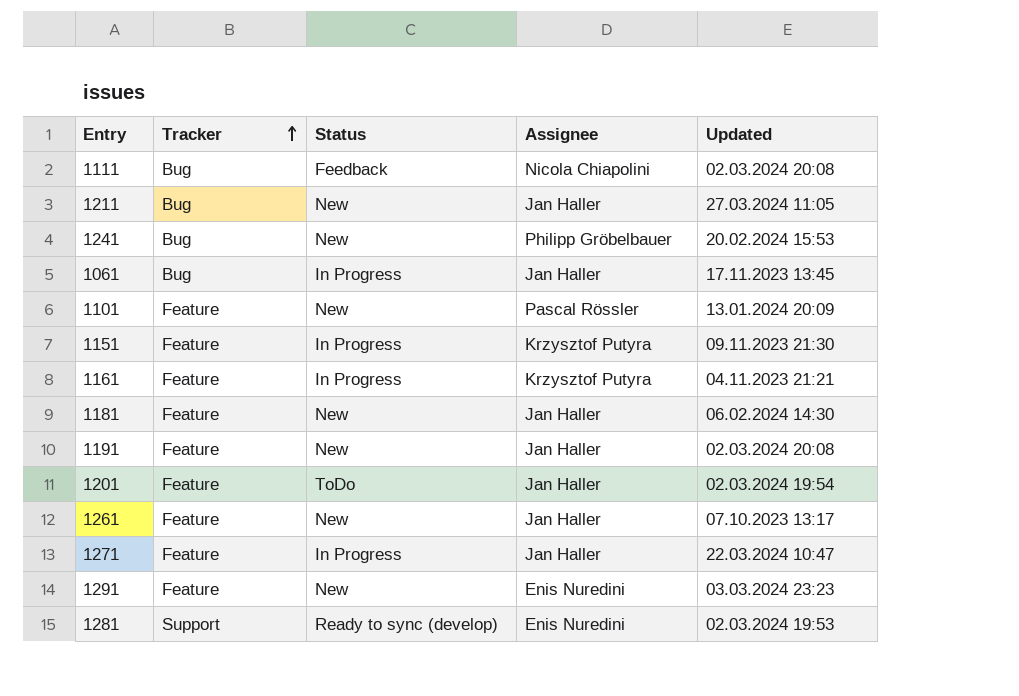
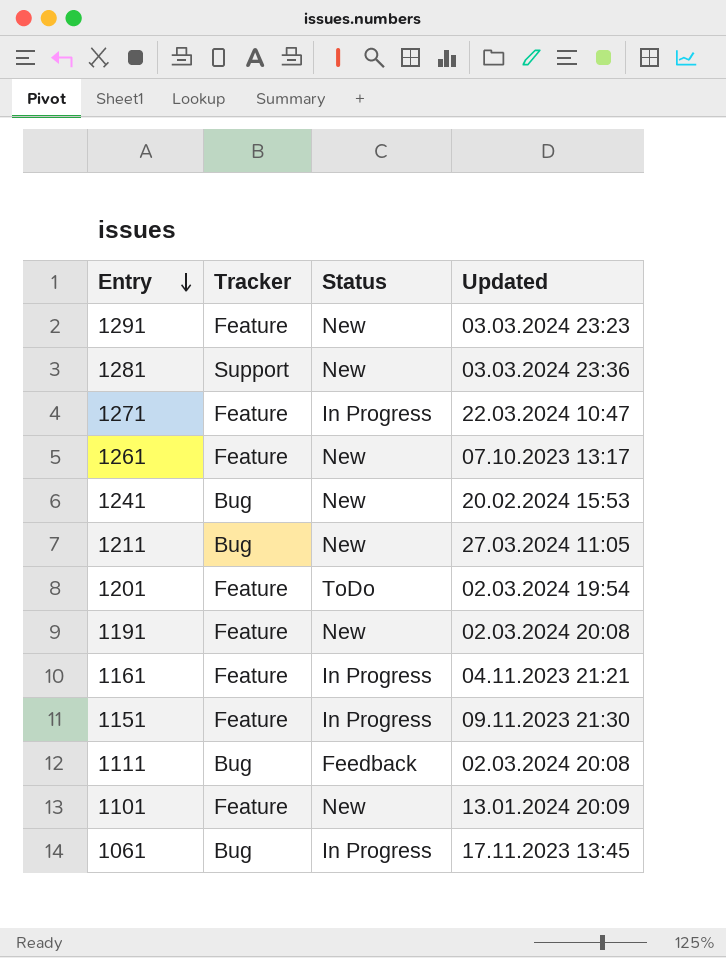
row order: Tracker ascending -> Entry descending
column Assignee | position: 4 -> none
row 1181: Feature | New | Jan Haller | 06.02.2024 14:30 -> none
1281 | Status: Ready to sync (develop) -> New
1281 | Updated: 02.03.2024 19:53 -> 03.03.2024 23:36

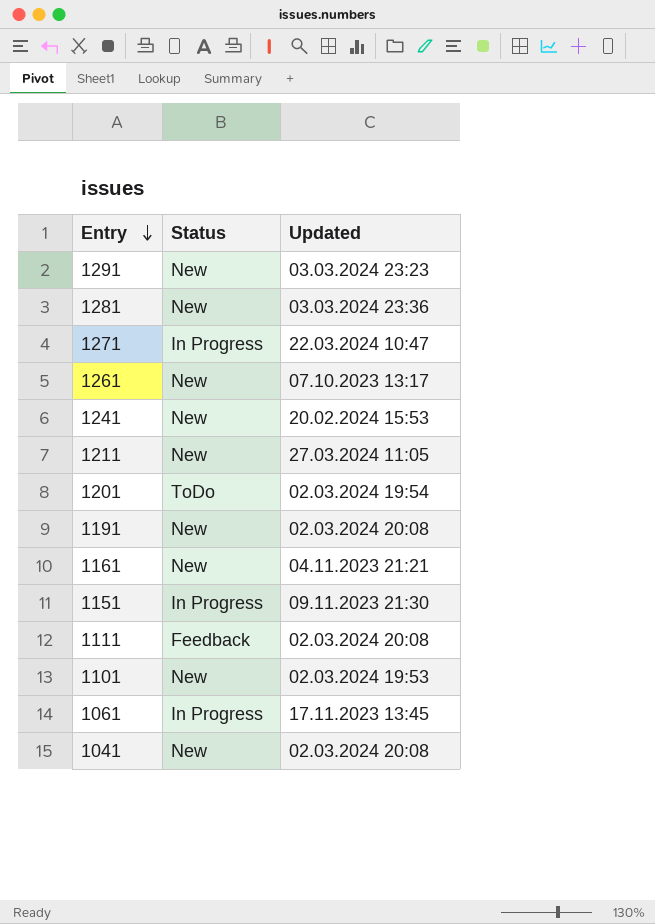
column Tracker | position: 2 -> none
1161 | Status: In Progress -> New
1101 | Updated: 13.01.2024 20:09 -> 02.03.2024 19:53
row 1041: none -> New | 02.03.2024 20:08

